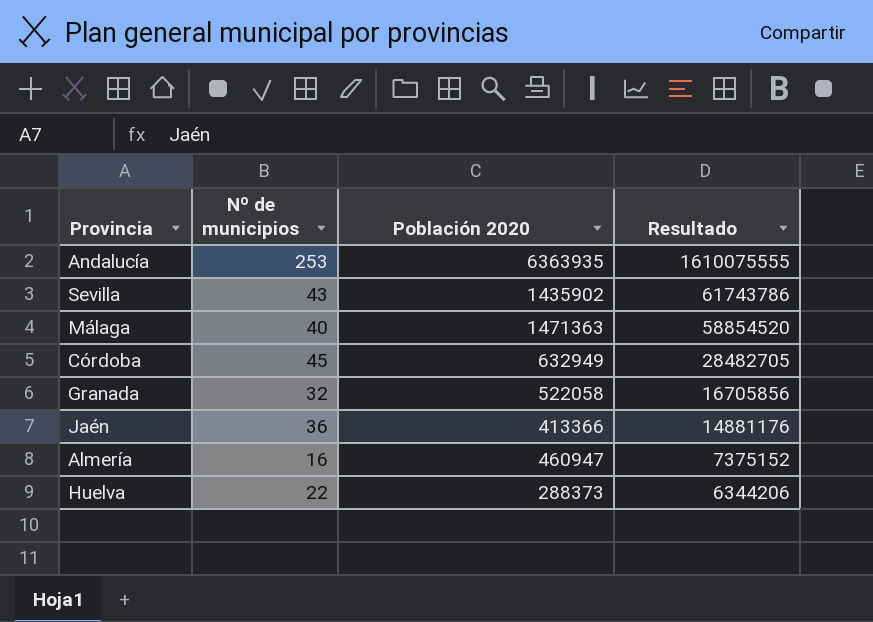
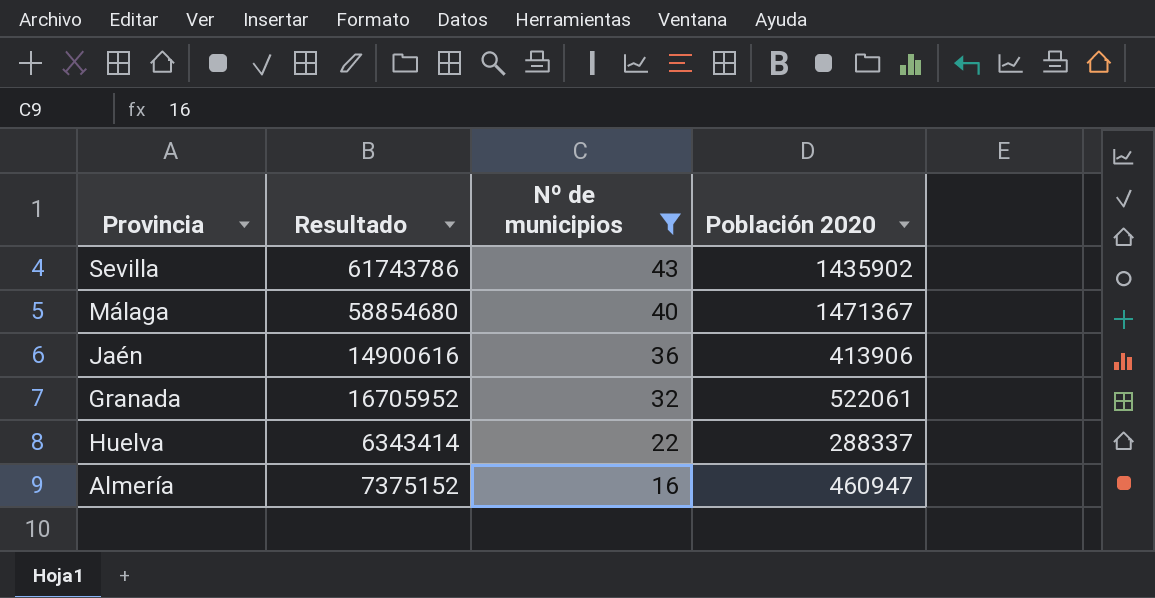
filter: none -> Nº de municipios <= 43
row order: Resultado descending -> Nº de municipios descending
column Resultado | position: 4 -> 2
Málaga | Resultado: 58854520 -> 58854680
Málaga | Población 2020: 1471363 -> 1471367
Jaén | Resultado: 14881176 -> 14900616
Jaén | Población 2020: 413366 -> 413906
Granada | Resultado: 16705856 -> 16705952
Granada | Población 2020: 522058 -> 522061
Huelva | Resultado: 6344206 -> 6343414
Huelva | Población 2020: 288373 -> 288337

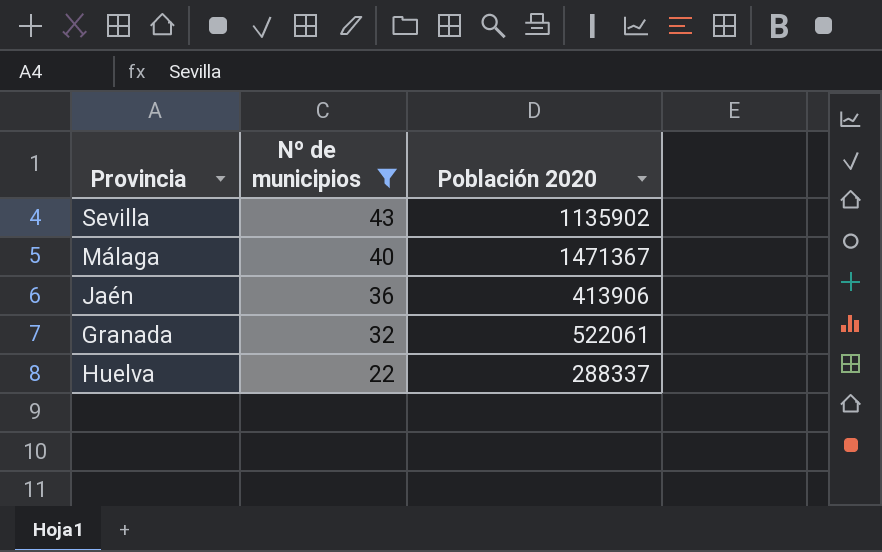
column Resultado | formula: [Nº de municipios] * [Población 2020] -> none
row Almería: 7375152 | 16 | 460947 -> none
Sevilla | Población 2020: 1435902 -> 1135902

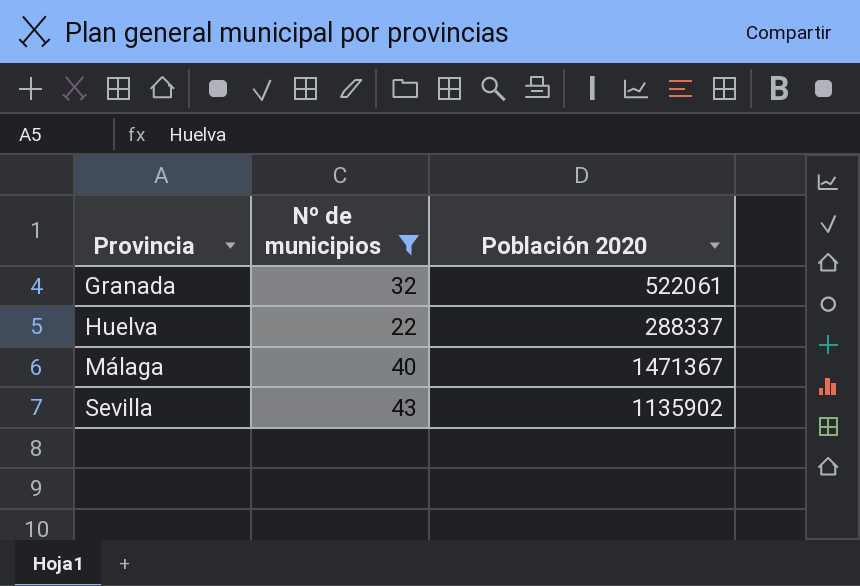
row order: Nº de municipios descending -> Provincia ascending
row Jaén: 36 | 413906 -> none

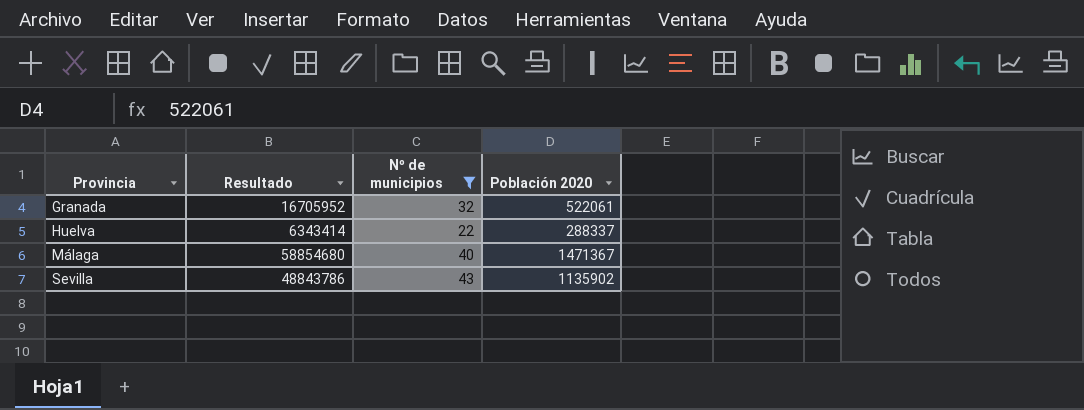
column Resultado | formula: none -> [Nº de municipios] * [Población 2020]

